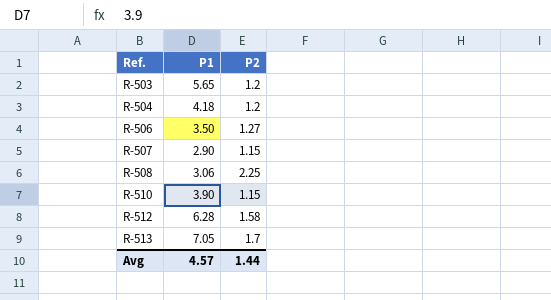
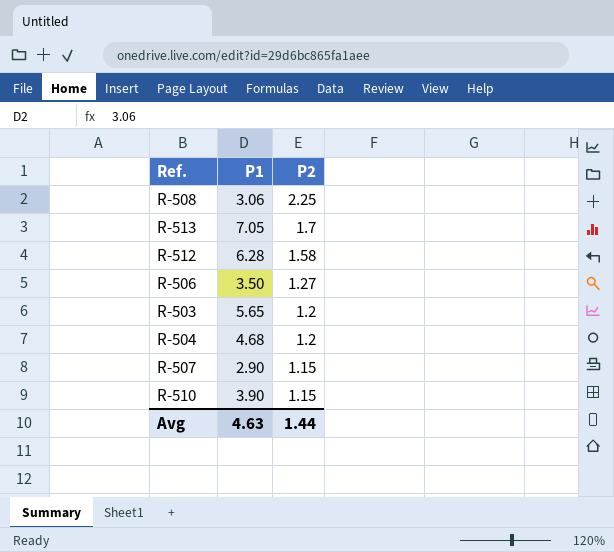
row order: Ref. ascending -> P2 descending
R-504 | P1: 4.18 -> 4.68
Avg | P1: 4.57 -> 4.63

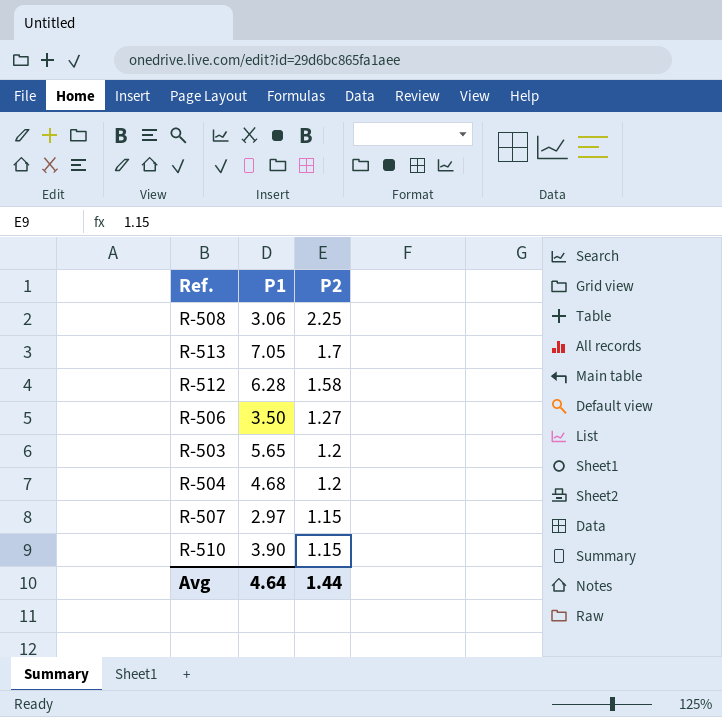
R-507 | P1: 2.90 -> 2.97
Avg | P1: 4.63 -> 4.64

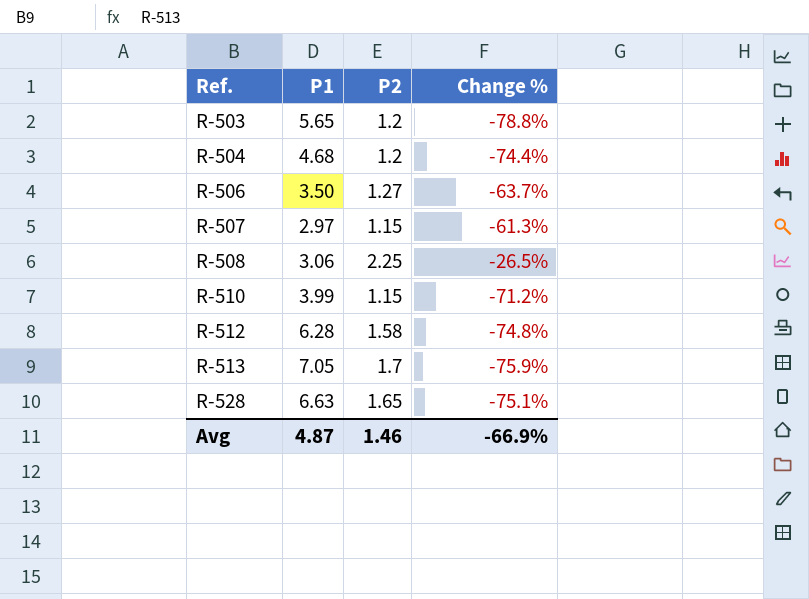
row order: P2 descending -> Ref. ascending
column Change % | formula: none -> ([P2] - [P1]) / [P1]
R-510 | P1: 3.90 -> 3.99
row R-528: none -> 6.63 | 1.65 | -75.1%
Avg | P1: 4.64 -> 4.87
Avg | P2: 1.44 -> 1.46

